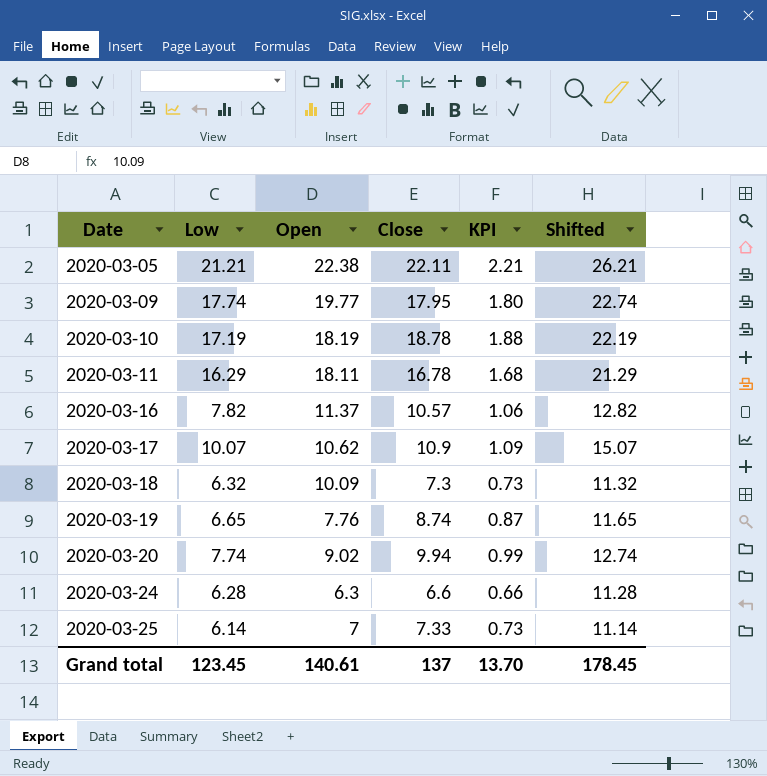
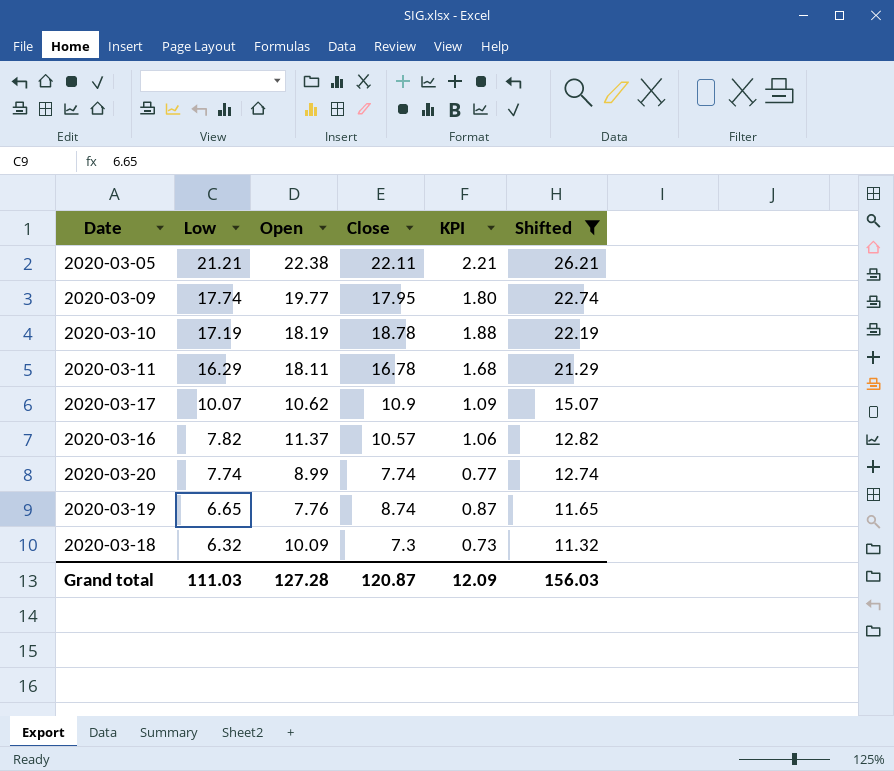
filter: none -> Shifted >= 11.32
row order: Date ascending -> Low descending
2020-03-20 | Open: 9.02 -> 8.99
2020-03-20 | Close: 9.94 -> 7.74
2020-03-20 | KPI: 0.99 -> 0.77
Grand total | Low: 123.45 -> 111.03
Grand total | Open: 140.61 -> 127.28
Grand total | Close: 137 -> 120.87
Grand total | KPI: 13.70 -> 12.09
Grand total | Shifted: 178.45 -> 156.03

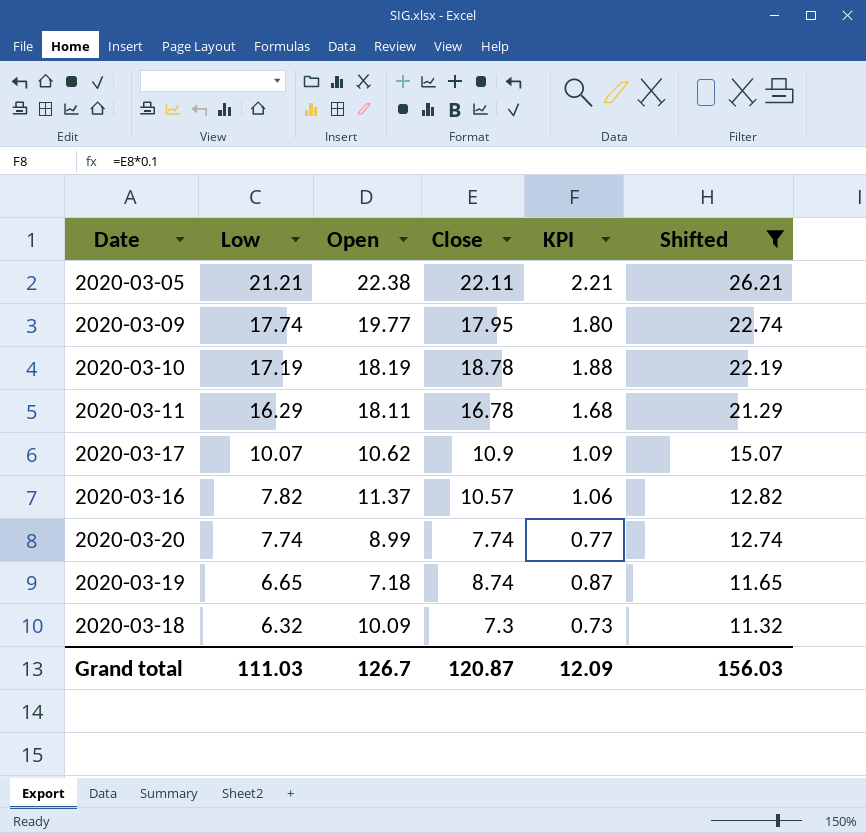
2020-03-19 | Open: 7.76 -> 7.18
Grand total | Open: 127.28 -> 126.7

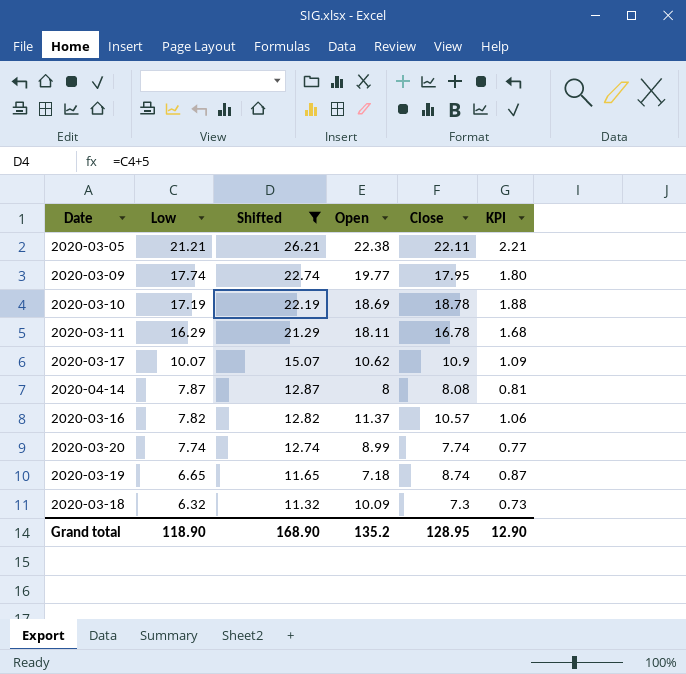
column Shifted | position: 6 -> 3
2020-03-10 | Open: 18.19 -> 18.69
row 2020-04-14: none -> 7.87 | 12.87 | 8 | 8.08 | 0.81
Grand total | Low: 111.03 -> 118.90
Grand total | Shifted: 156.03 -> 168.90
Grand total | Open: 126.7 -> 135.2
Grand total | Close: 120.87 -> 128.95
Grand total | KPI: 12.09 -> 12.90

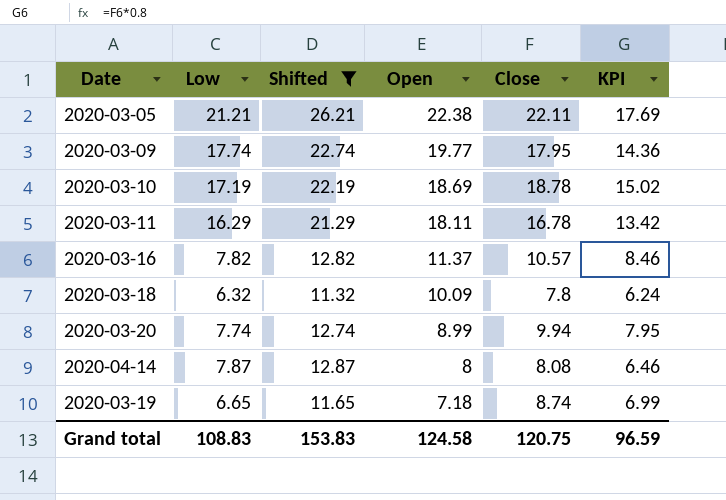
row order: Low descending -> Open descending
column KPI | formula: [Close] * 0.1 -> [Close] * 0.8
row 2020-03-17: 10.07 | 15.07 | 10.62 | 10.9 | 1.09 -> none
2020-03-18 | Close: 7.3 -> 7.8
2020-03-20 | Close: 7.74 -> 9.94
Grand total | Low: 118.90 -> 108.83
Grand total | Shifted: 168.90 -> 153.83
Grand total | Open: 135.2 -> 124.58
Grand total | Close: 128.95 -> 120.75
Grand total | KPI: 12.90 -> 96.59

